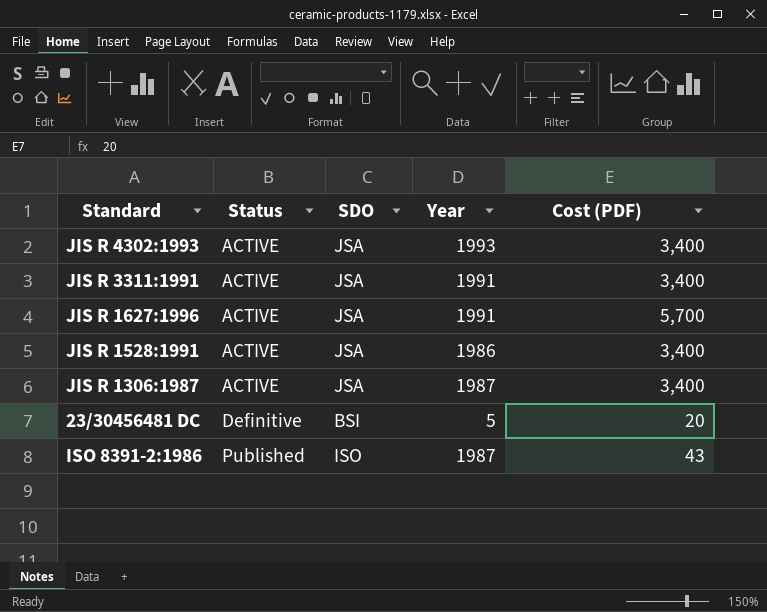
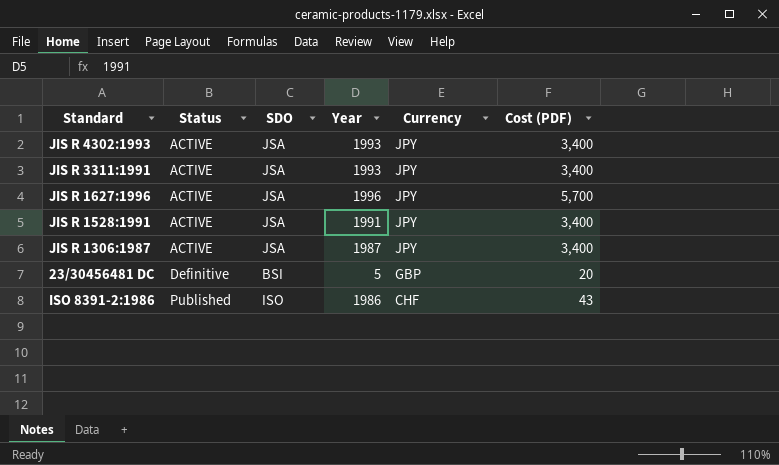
column Currency | position: none -> 5
JIS R 3311:1991 | Year: 1991 -> 1993
JIS R 1627:1996 | Year: 1991 -> 1996
JIS R 1528:1991 | Year: 1986 -> 1991
ISO 8391-2:1986 | Year: 1987 -> 1986

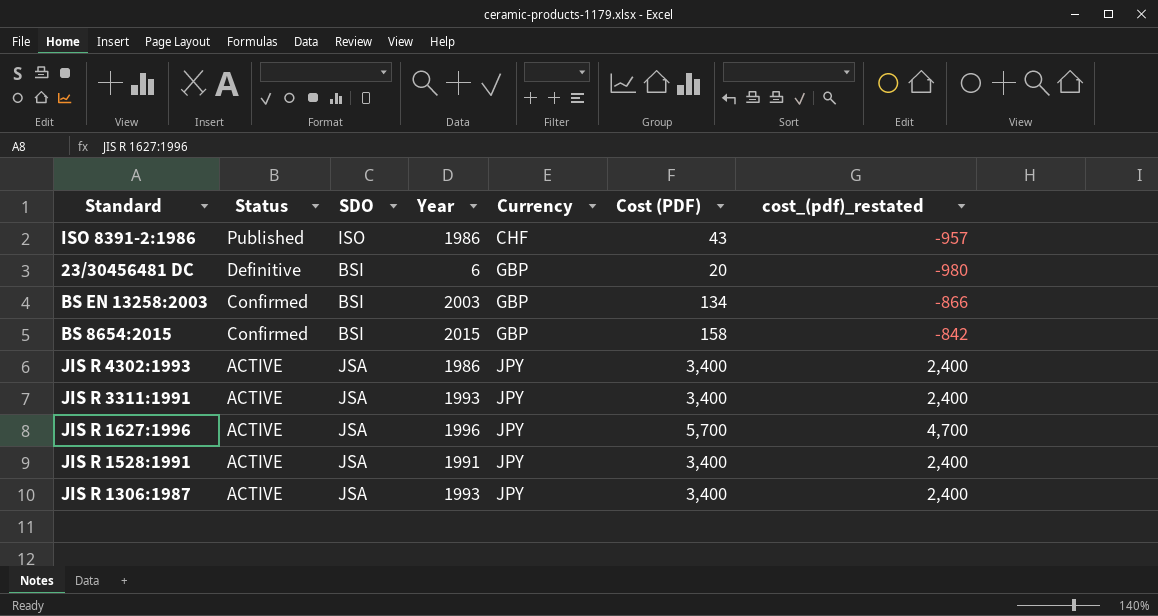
row order: Status ascending -> Status descending
column cost_(pdf)_restated | formula: none -> [Cost (PDF)] - 1000
23/30456481 DC | Year: 5 -> 6
row BS EN 13258:2003: none -> Confirmed | BSI | 2003 | GBP | 134 | -866
row BS 8654:2015: none -> Confirmed | BSI | 2015 | GBP | 158 | -842
JIS R 4302:1993 | Year: 1993 -> 1986
JIS R 1306:1987 | Year: 1987 -> 1993

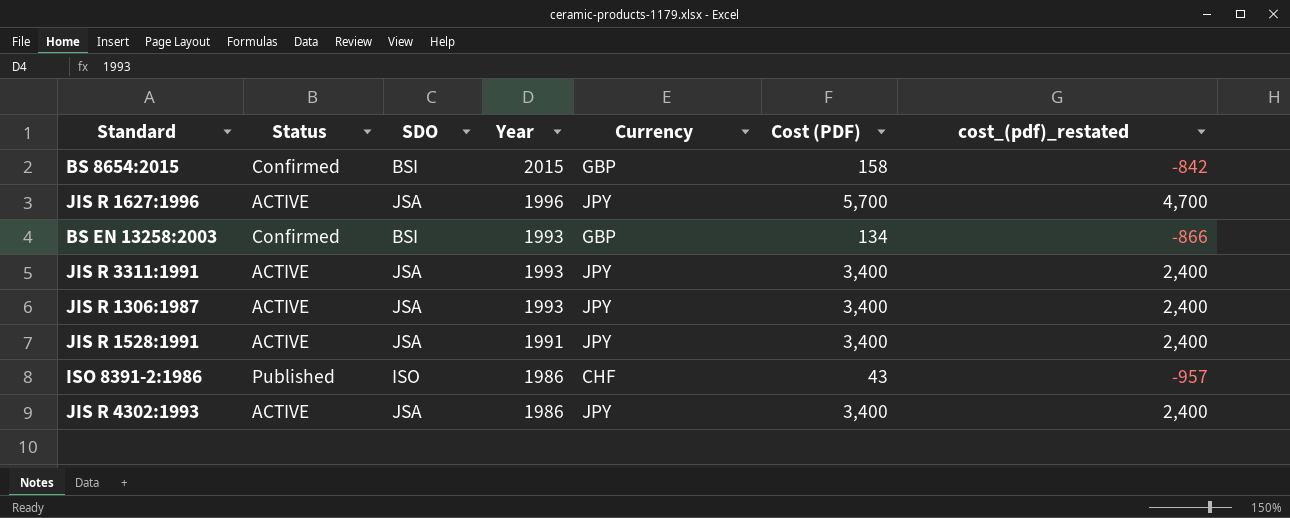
row order: Status descending -> Year descending
row 23/30456481 DC: Definitive | BSI | 6 | GBP | 20 | -980 -> none
BS EN 13258:2003 | Year: 2003 -> 1993

